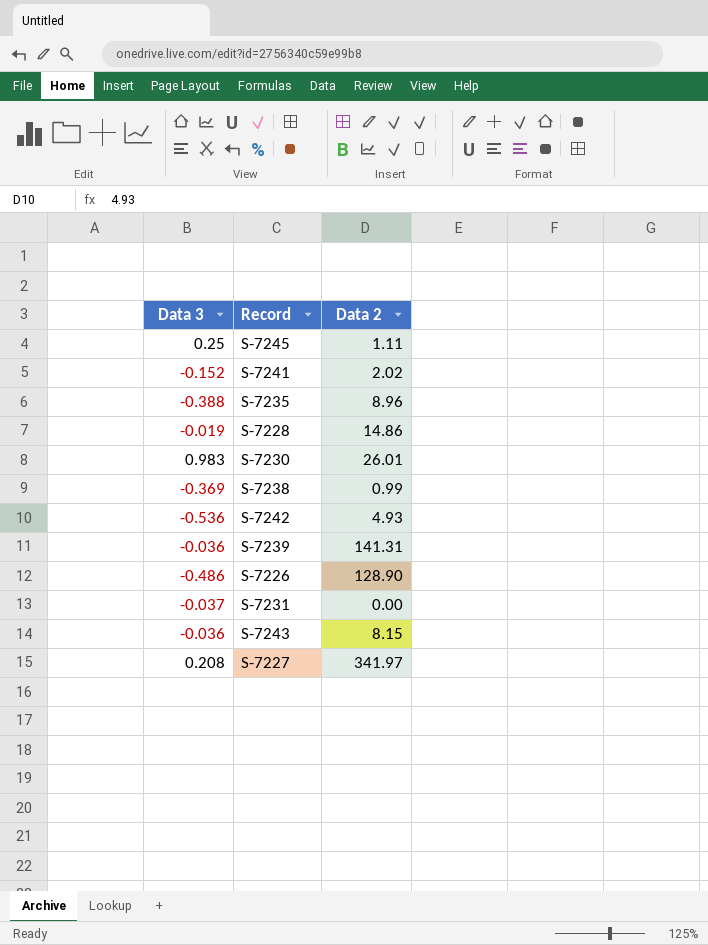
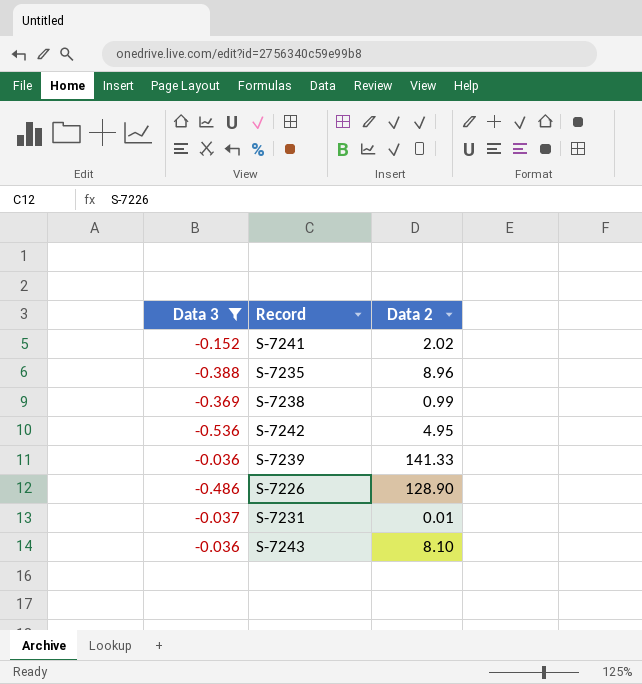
filter: none -> Data 3 <= -0.036
S-7242 | Data 2: 4.93 -> 4.95
S-7239 | Data 2: 141.31 -> 141.33
S-7231 | Data 2: 0.00 -> 0.01
S-7243 | Data 2: 8.15 -> 8.10

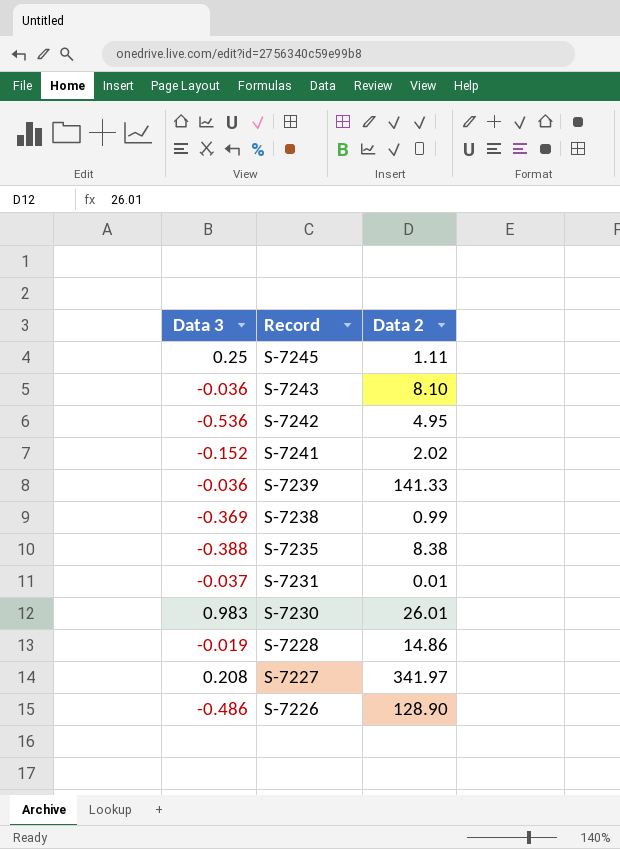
filter: Data 3 <= -0.036 -> none
row order: none -> Record descending
S-7235 | Data 2: 8.96 -> 8.38

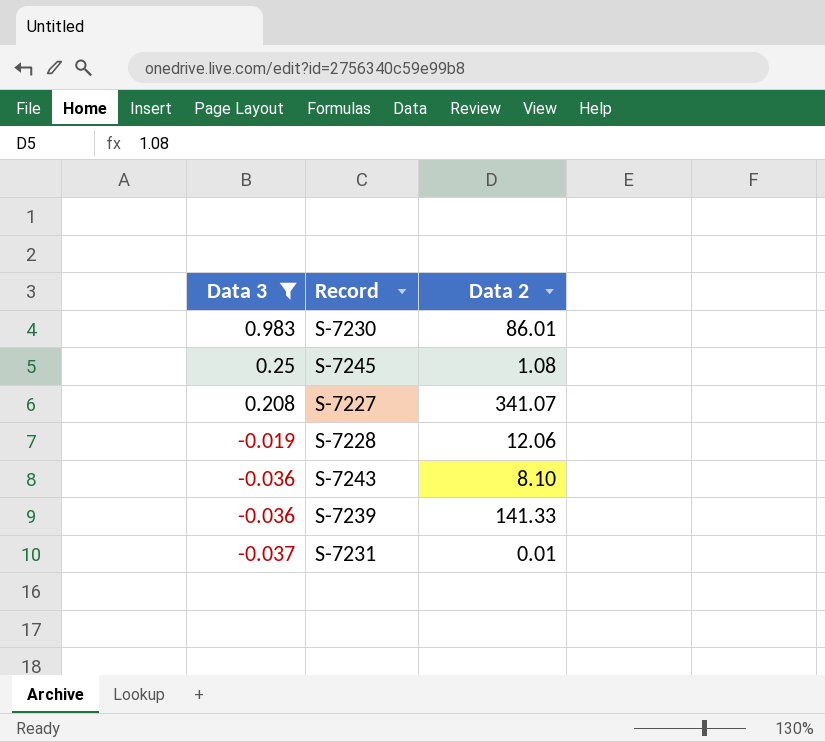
filter: none -> Data 3 >= -0.037
row order: Record descending -> Data 3 descending
S-7230 | Data 2: 26.01 -> 86.01
S-7245 | Data 2: 1.11 -> 1.08
S-7227 | Data 2: 341.97 -> 341.07
S-7228 | Data 2: 14.86 -> 12.06

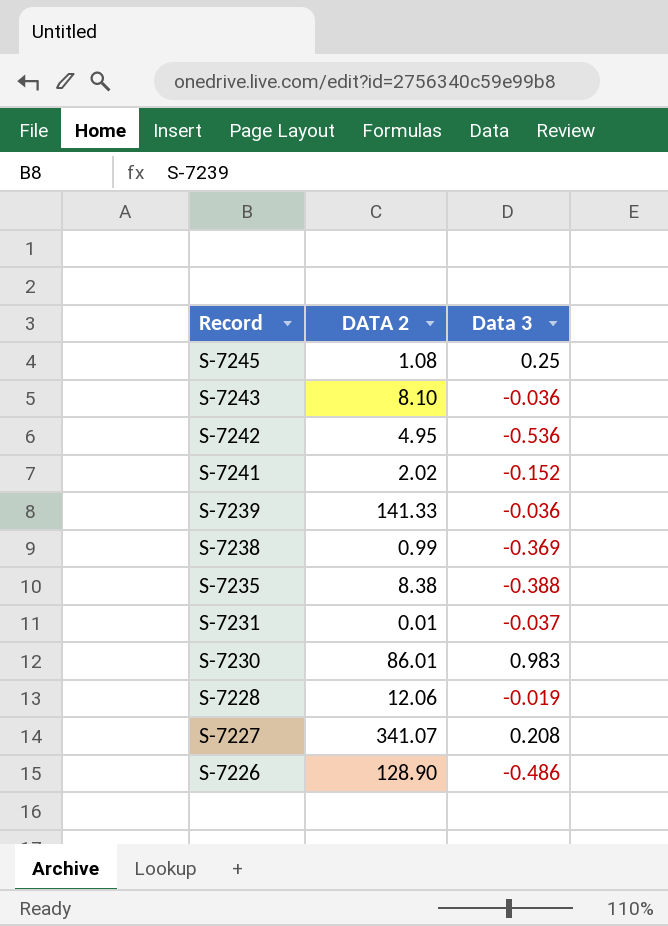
filter: Data 3 >= -0.037 -> none
row order: Data 3 descending -> Record descending
column name: Data 2 -> DATA 2
column Data 3 | position: 1 -> 3

